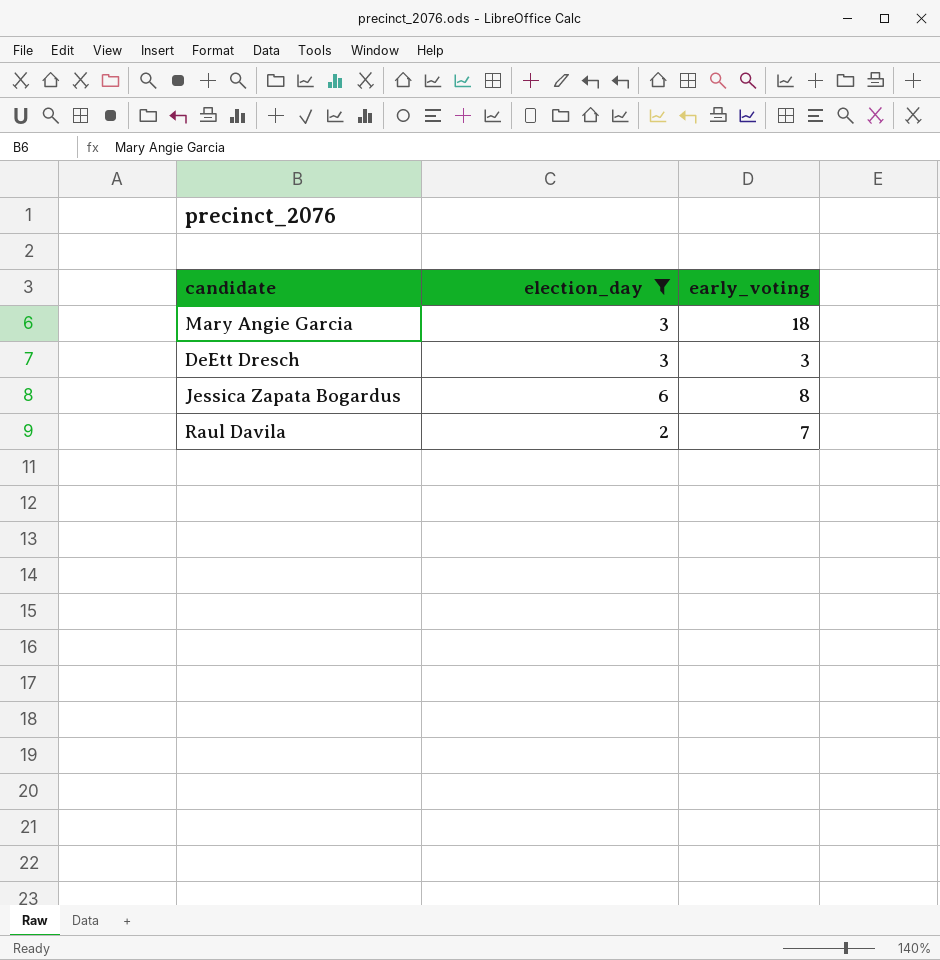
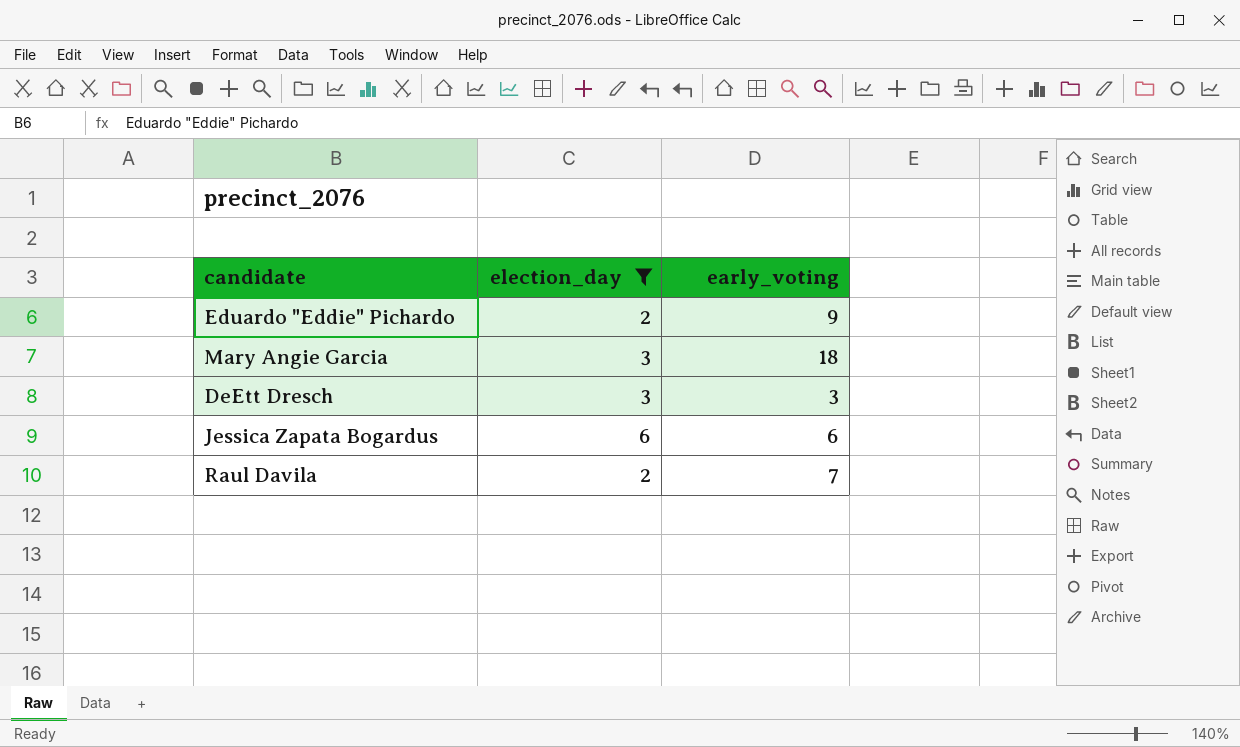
row Eduardo "Eddie" Pichardo: none -> 2 | 9
Jessica Zapata Bogardus | early_voting: 8 -> 6

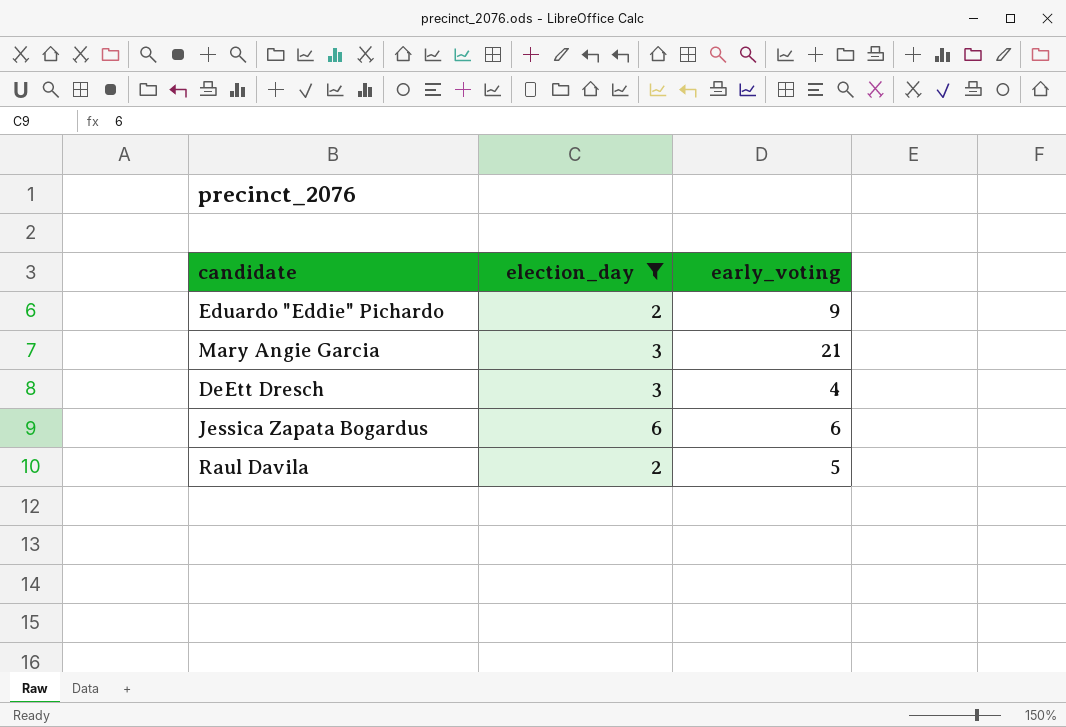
Mary Angie Garcia | early_voting: 18 -> 21
DeEtt Dresch | early_voting: 3 -> 4
Raul Davila | early_voting: 7 -> 5

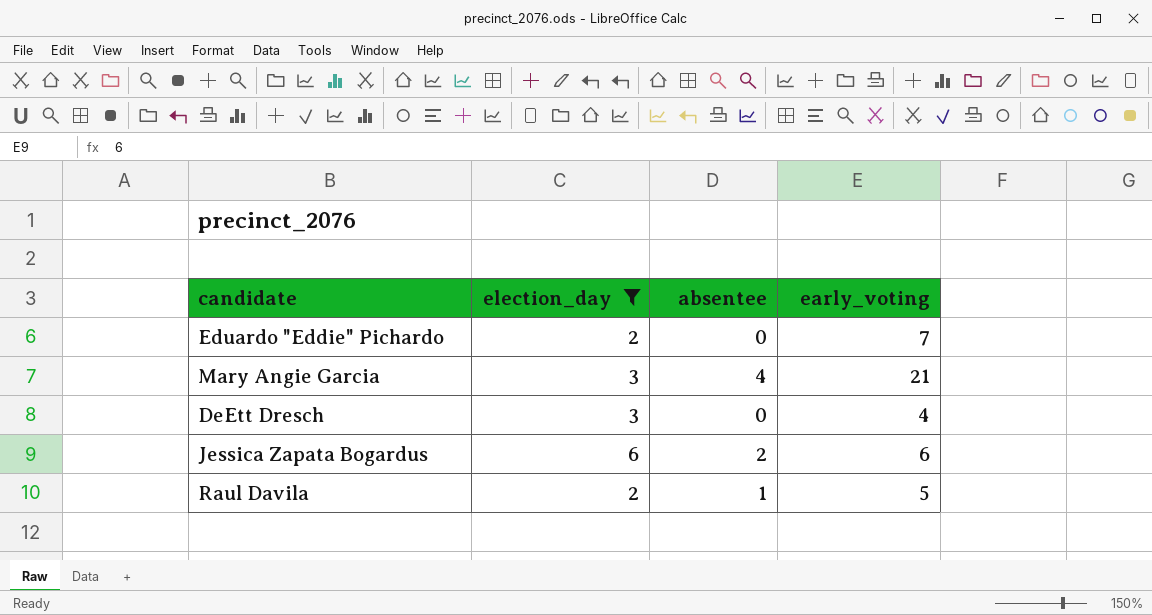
column absentee | position: none -> 3
Eduardo "Eddie" Pichardo | early_voting: 9 -> 7

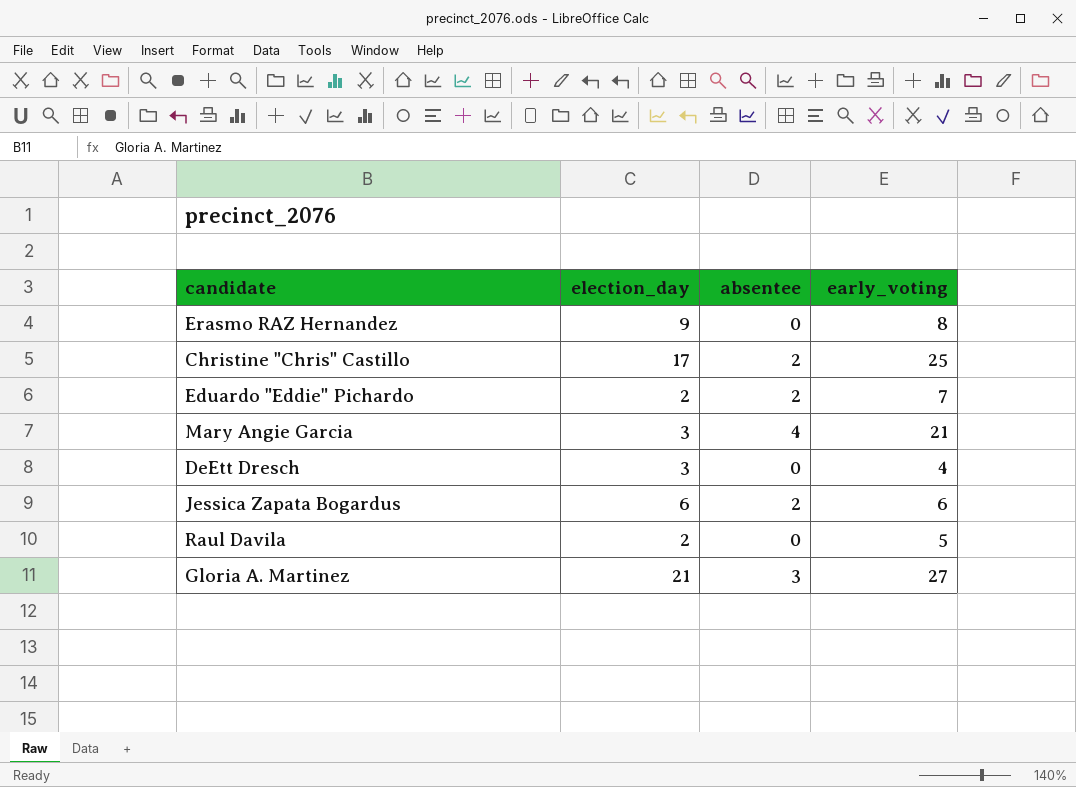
filter: election_day <= 6 -> none
Eduardo "Eddie" Pichardo | absentee: 0 -> 2
Raul Davila | absentee: 1 -> 0

